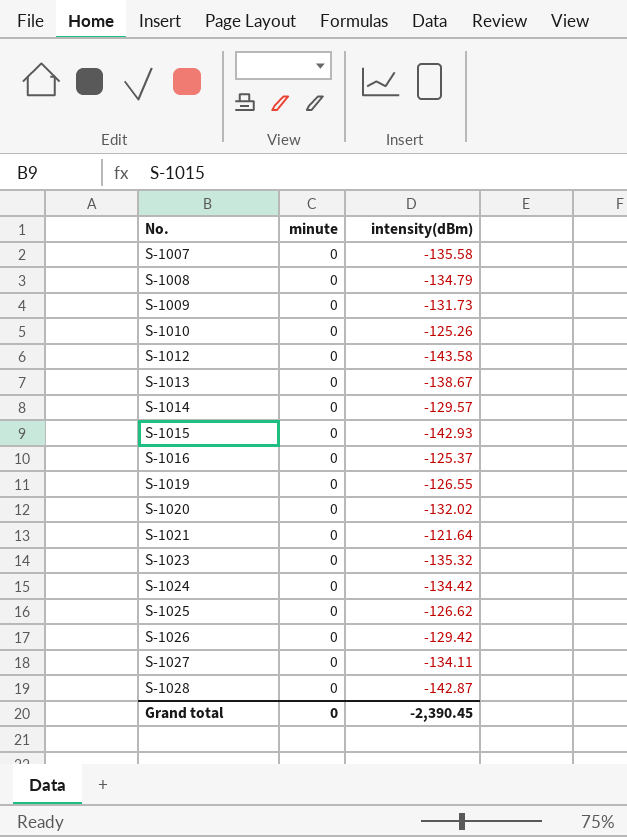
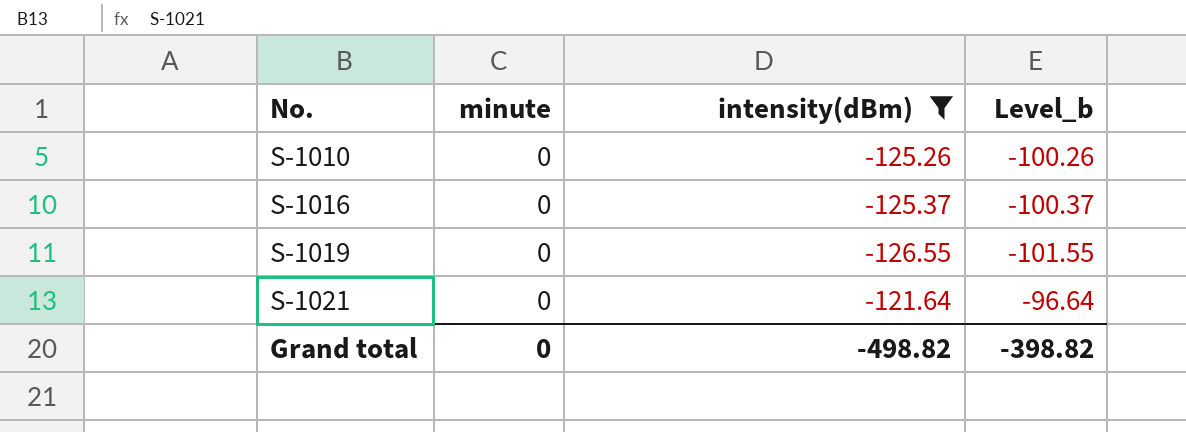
filter: none -> intensity(dBm) >= -126.55
column Level_b | formula: none -> [intensity(dBm)] + 25
Grand total | intensity(dBm): -2,390.45 -> -498.82

